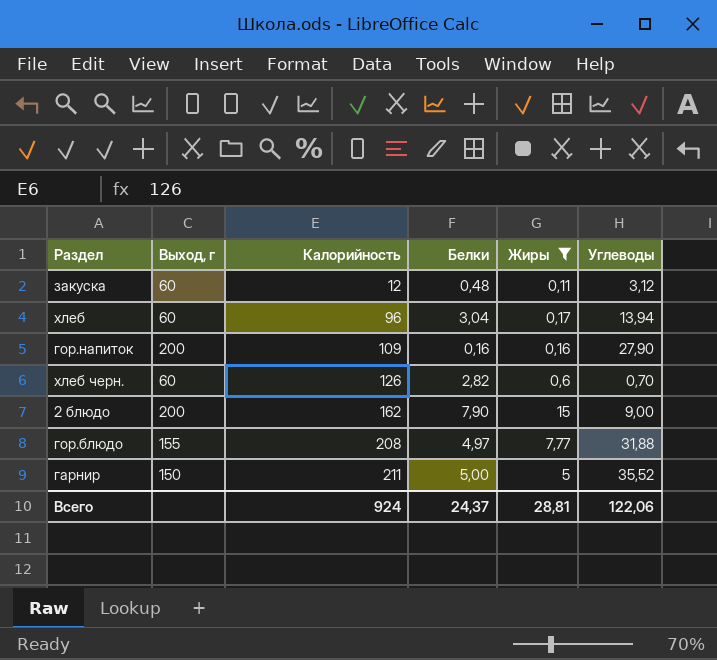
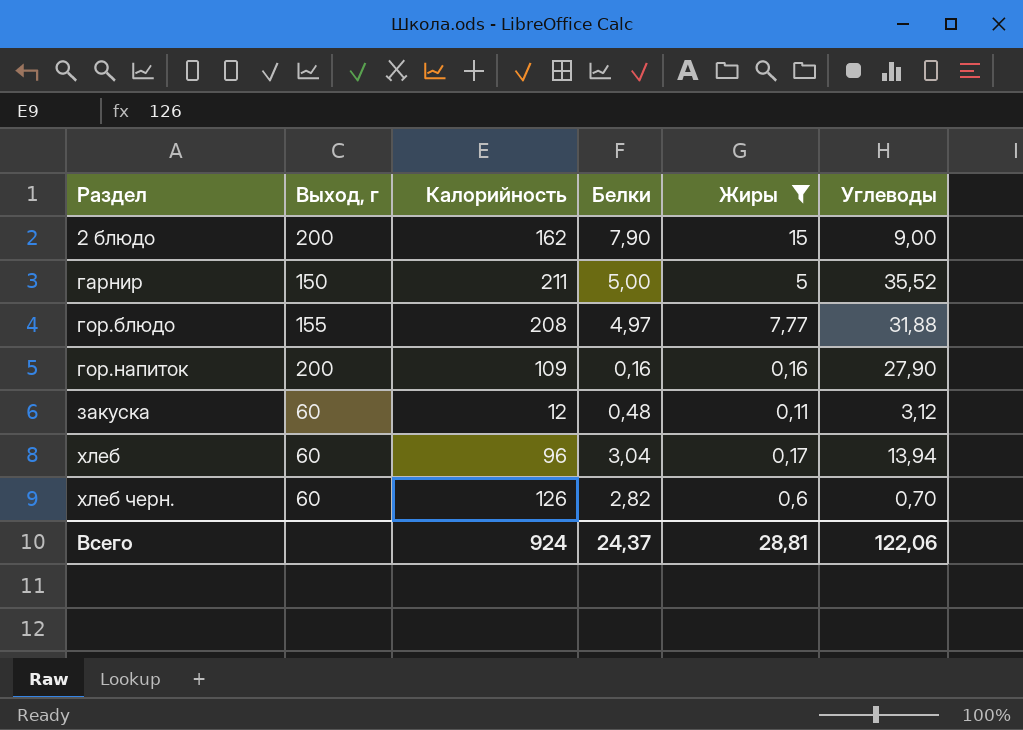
row order: Калорийность ascending -> Раздел ascending

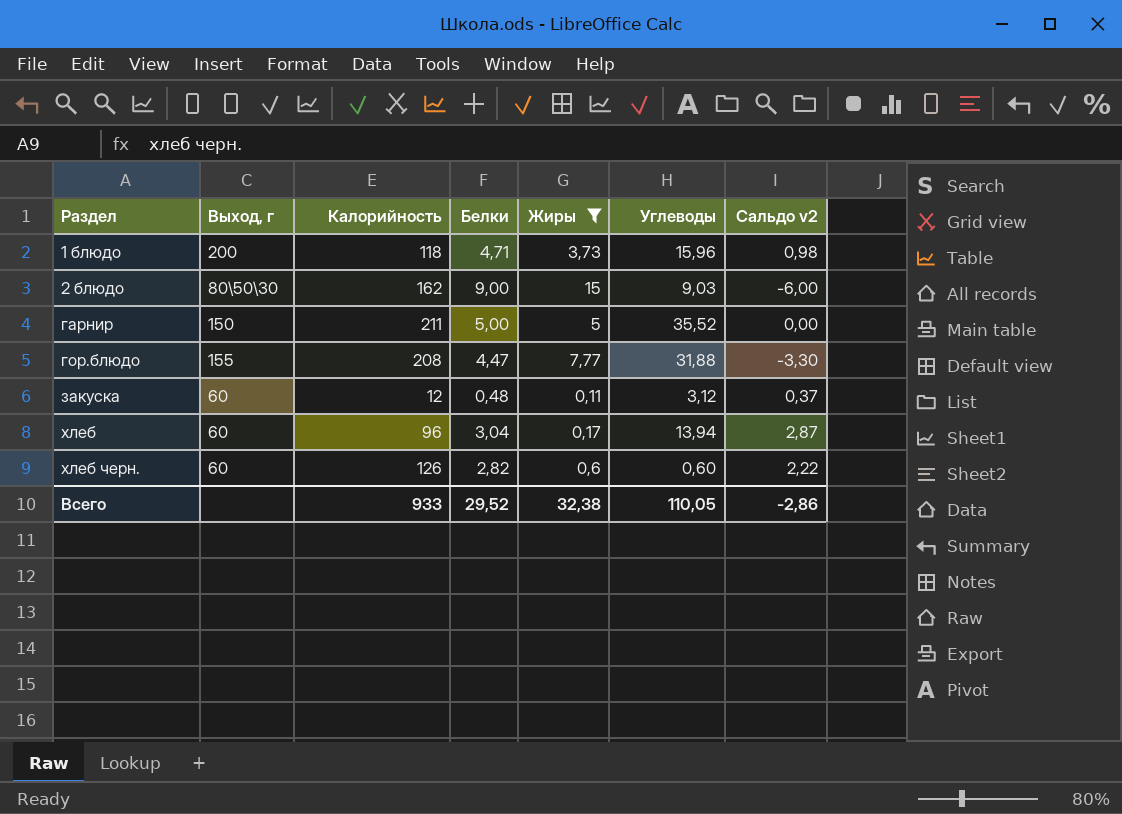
column Сальдо v2 | formula: none -> [Белки] - [Жиры]
row гор.напиток: 200 | 109 | 0,16 | 0,16 | 27,90 -> none
row 1 блюдо: none -> 200 | 118 | 4,71 | 3,73 | 15,96 | 0,98
2 блюдо | Выход, г: 200 -> 80\50\30
2 блюдо | Белки: 7,90 -> 9,00
2 блюдо | Углеводы: 9,00 -> 9,03
гор.блюдо | Белки: 4,97 -> 4,47
хлеб черн. | Углеводы: 0,70 -> 0,60
Всего | Калорийность: 924 -> 933
Всего | Белки: 24,37 -> 29,52
Всего | Жиры: 28,81 -> 32,38
Всего | Углеводы: 122,06 -> 110,05

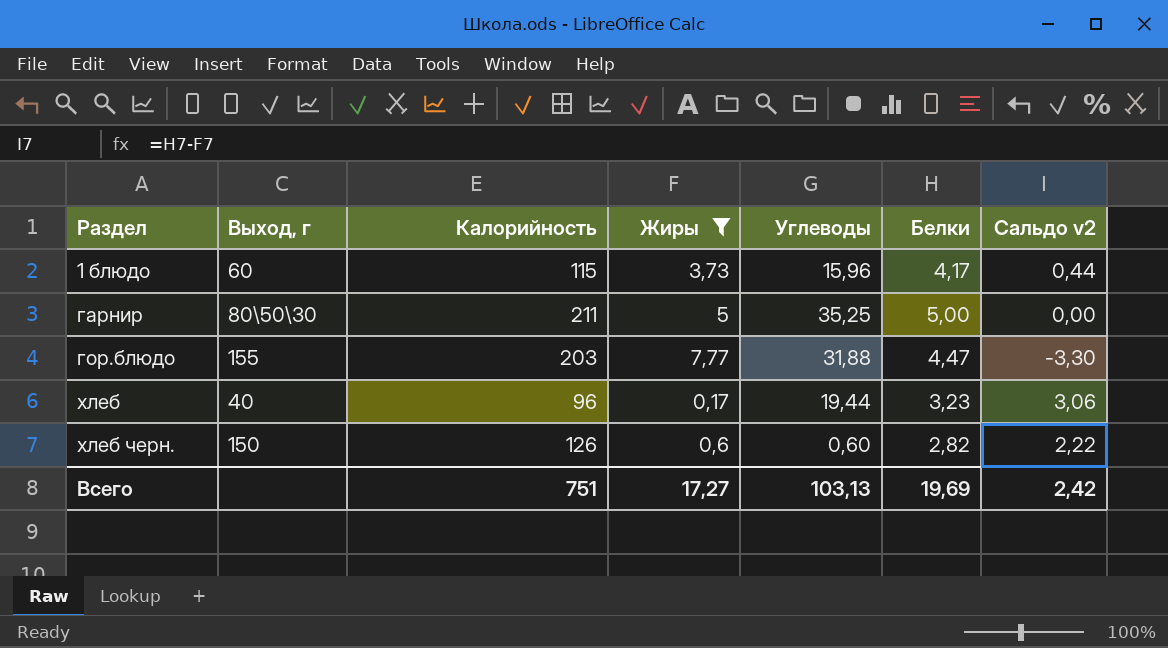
column Белки | position: 4 -> 6
row 2 блюдо: 80\50\30 | 162 | 9,00 | 15 | 9,03 | -6,00 -> none
row закуска: 60 | 12 | 0,48 | 0,11 | 3,12 | 0,37 -> none
1 блюдо | Выход, г: 200 -> 60
1 блюдо | Калорийность: 118 -> 115
1 блюдо | Белки: 4,71 -> 4,17
1 блюдо | Сальдо v2: 0,98 -> 0,44
гарнир | Выход, г: 150 -> 80\50\30
гарнир | Углеводы: 35,52 -> 35,25
гор.блюдо | Калорийность: 208 -> 203
хлеб | Выход, г: 60 -> 40
хлеб | Углеводы: 13,94 -> 19,44
хлеб | Белки: 3,04 -> 3,23
хлеб | Сальдо v2: 2,87 -> 3,06
хлеб черн. | Выход, г: 60 -> 150
Всего | Калорийность: 933 -> 751
Всего | Жиры: 32,38 -> 17,27
Всего | Углеводы: 110,05 -> 103,13
Всего | Белки: 29,52 -> 19,69
Всего | Сальдо v2: -2,86 -> 2,42

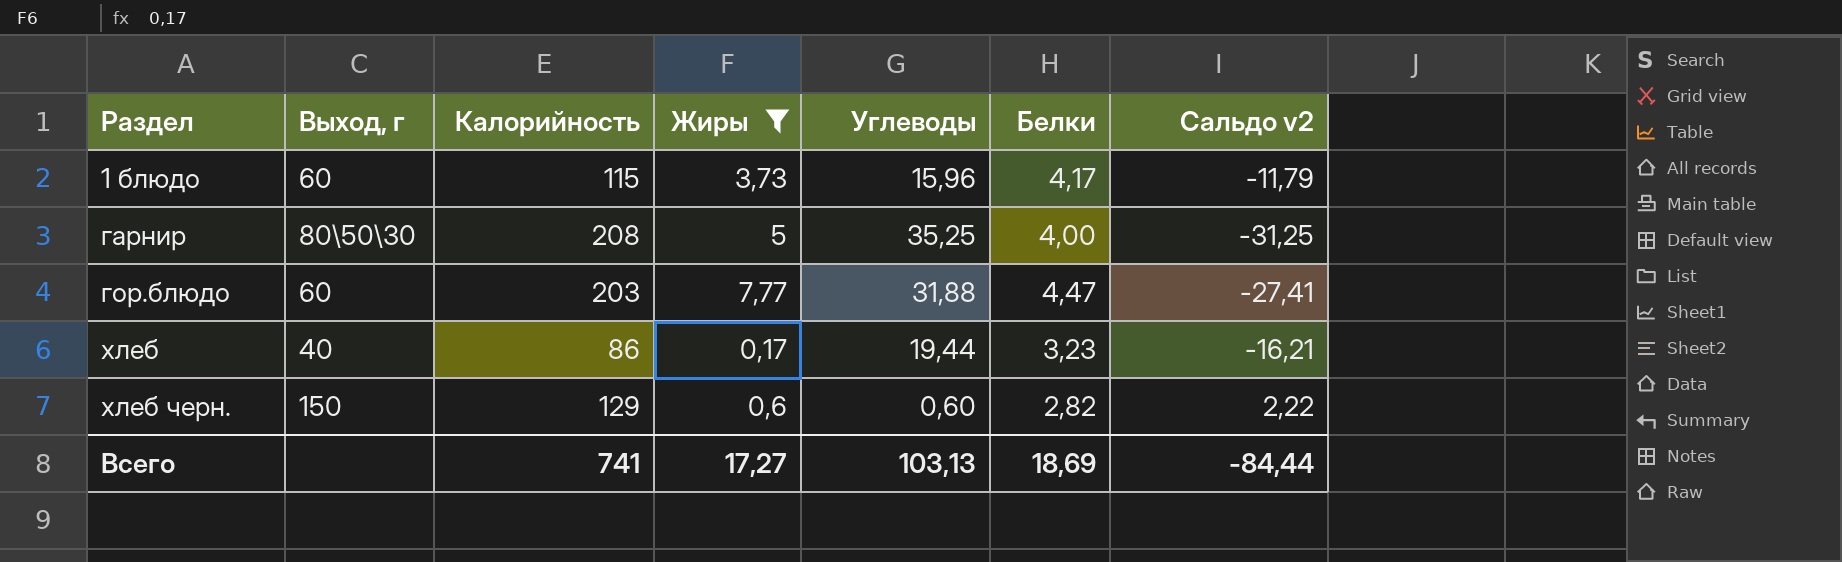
column Сальдо v2 | formula: [Белки] - [Жиры] -> [Белки] - [Углеводы]
гарнир | Калорийность: 211 -> 208
гарнир | Белки: 5,00 -> 4,00
гор.блюдо | Выход, г: 155 -> 60
хлеб | Калорийность: 96 -> 86
хлеб черн. | Калорийность: 126 -> 129
Всего | Калорийность: 751 -> 741
Всего | Белки: 19,69 -> 18,69
Всего | Сальдо v2: 2,42 -> -84,44

